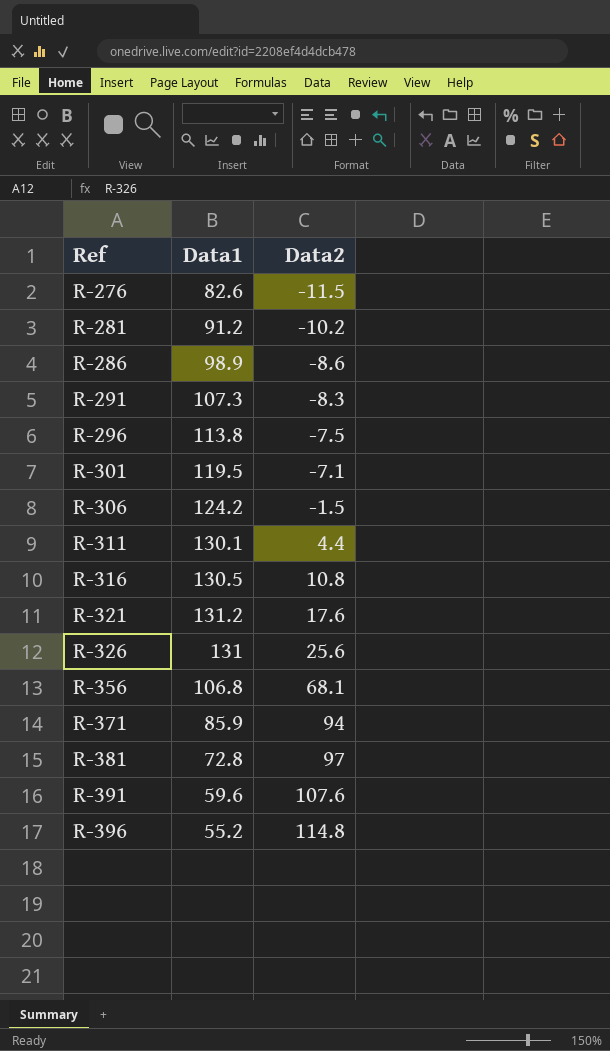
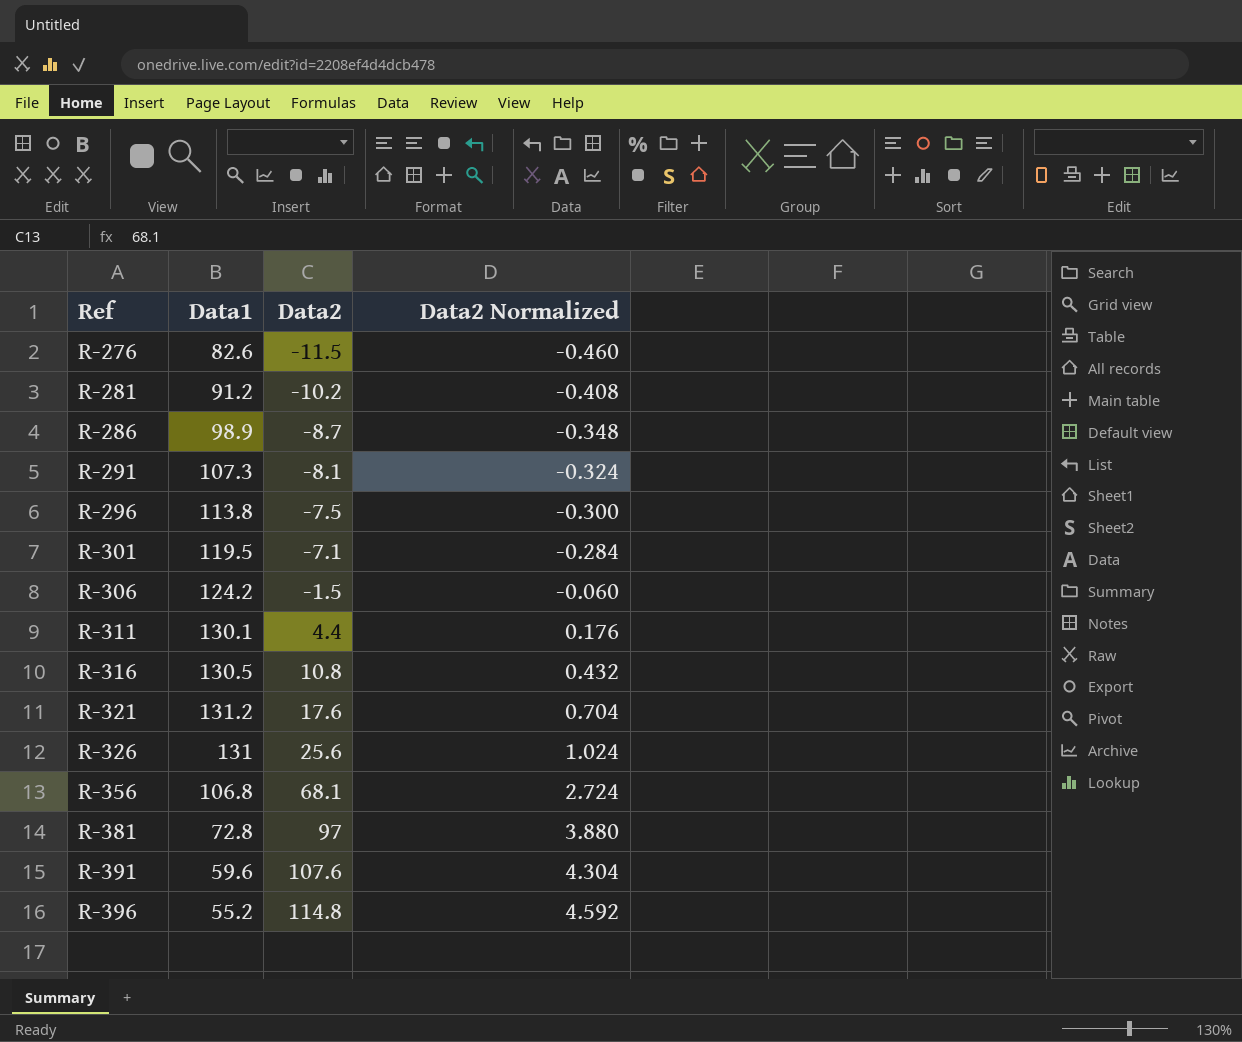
column Data2 Normalized | formula: none -> [Data2] * 0.04
row R-371: 85.9 | 94 -> none
R-286 | Data2: -8.6 -> -8.7
R-291 | Data2: -8.3 -> -8.1

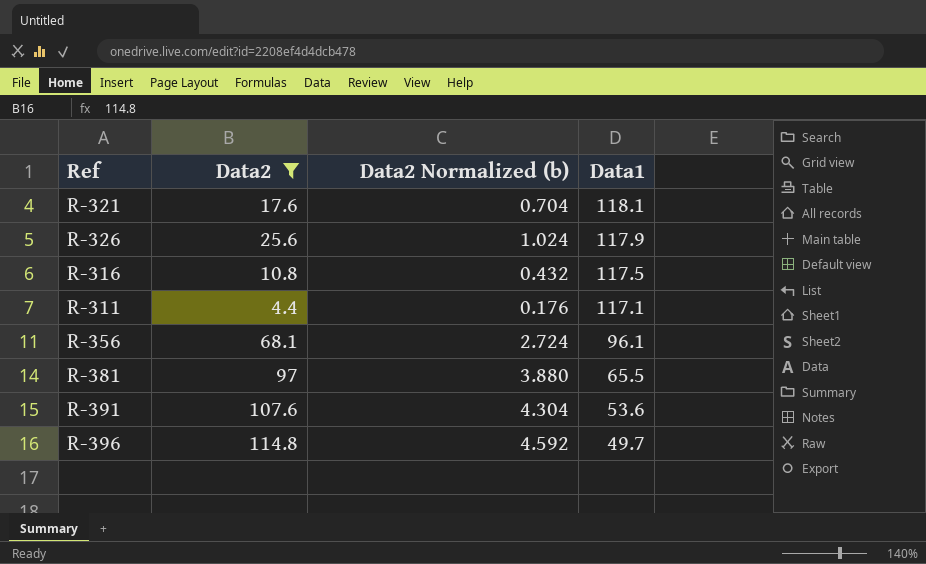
filter: none -> Data2 >= 4.4
row order: Ref ascending -> Data1 descending
column name: Data2 Normalized -> Data2 Normalized (b)
column Data1 | position: 2 -> 4
R-321 | Data1: 131.2 -> 118.1
R-326 | Data1: 131 -> 117.9
R-316 | Data1: 130.5 -> 117.5
R-311 | Data1: 130.1 -> 117.1
R-356 | Data1: 106.8 -> 96.1
R-381 | Data1: 72.8 -> 65.5
R-391 | Data1: 59.6 -> 53.6
R-396 | Data1: 55.2 -> 49.7

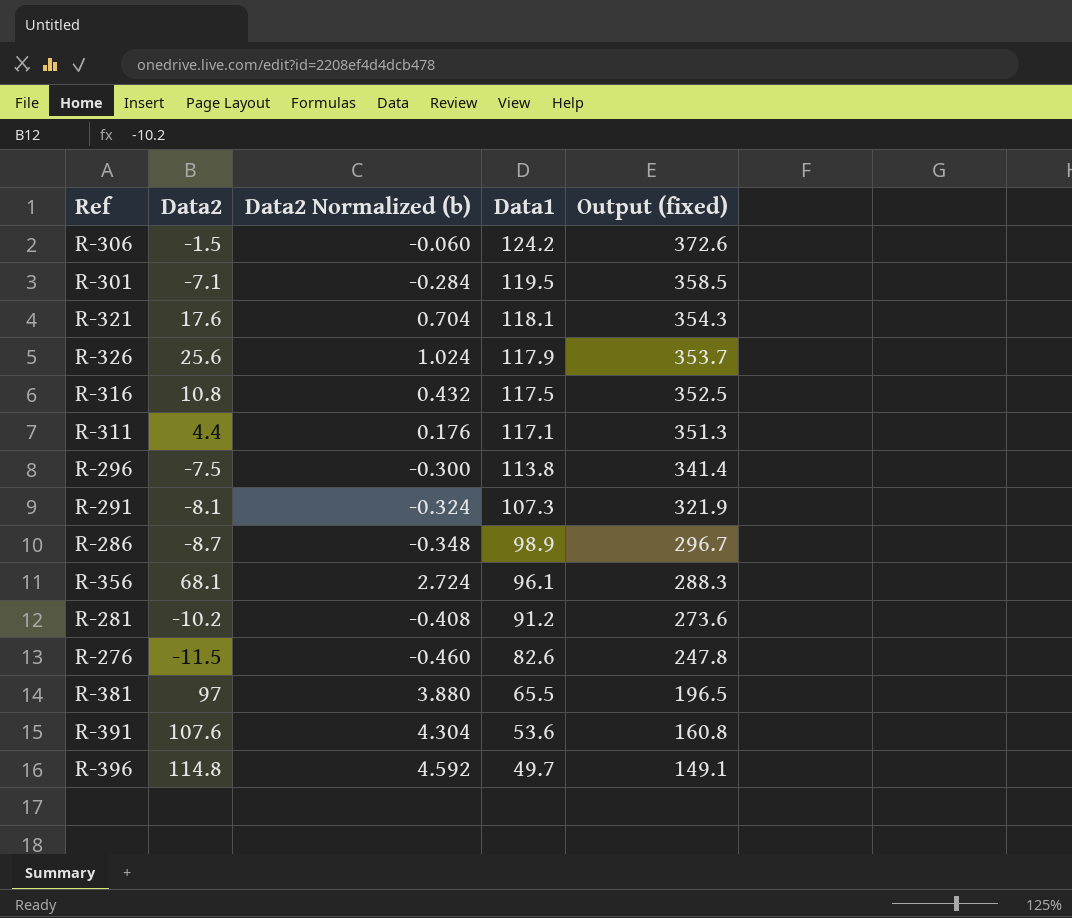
filter: Data2 >= 4.4 -> none
column Output (fixed) | formula: none -> [Data1] * 3

